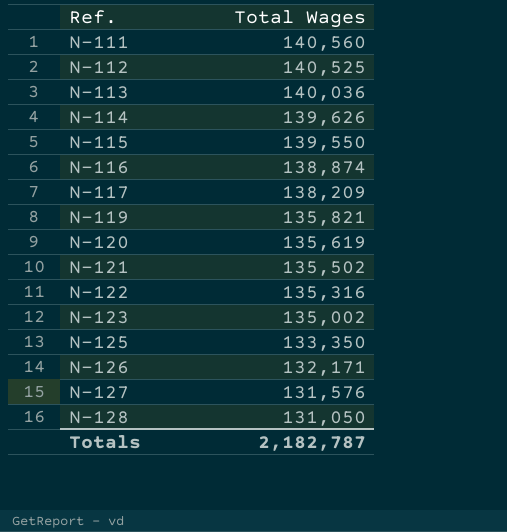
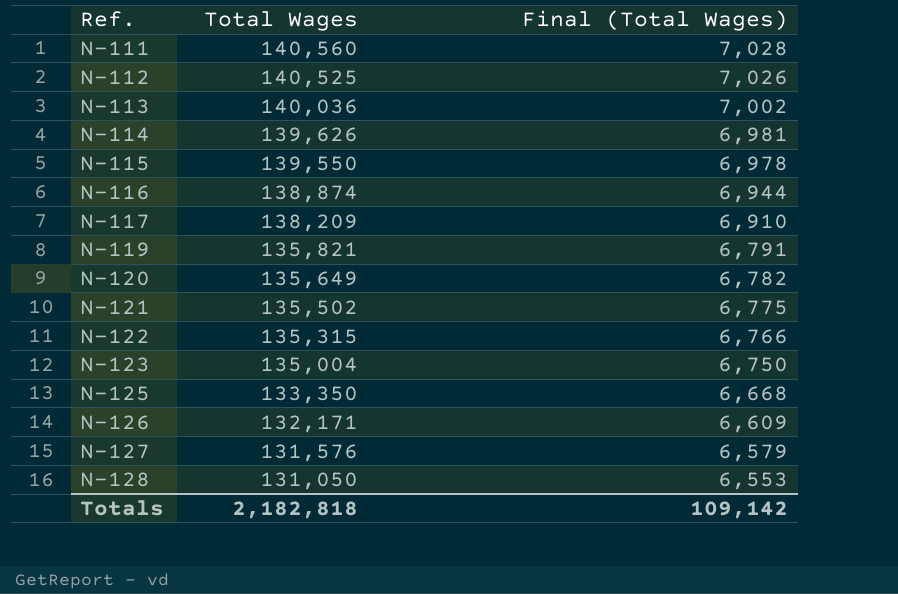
column Final (Total Wages) | formula: none -> [Total Wages] * 0.05
N-120 | Total Wages: 135,619 -> 135,649
N-122 | Total Wages: 135,316 -> 135,315
N-123 | Total Wages: 135,002 -> 135,004
Totals | Total Wages: 2,182,787 -> 2,182,818

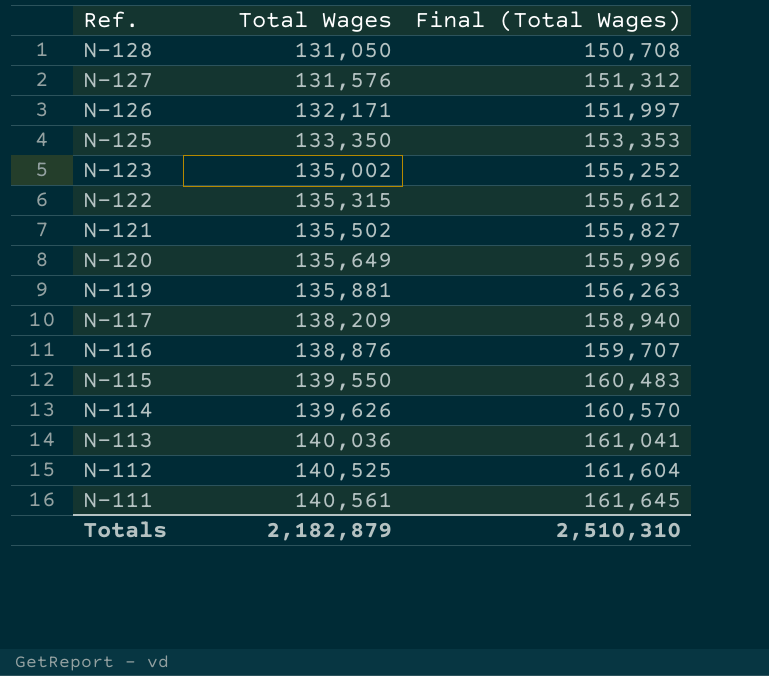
row order: Ref. ascending -> Ref. descending
column Final (Total Wages) | formula: [Total Wages] * 0.05 -> [Total Wages] * 1.15
N-123 | Total Wages: 135,004 -> 135,002
N-119 | Total Wages: 135,821 -> 135,881
N-116 | Total Wages: 138,874 -> 138,876
N-111 | Total Wages: 140,560 -> 140,561
Totals | Total Wages: 2,182,818 -> 2,182,879
Totals | Final (Total Wages): 109,142 -> 2,510,310

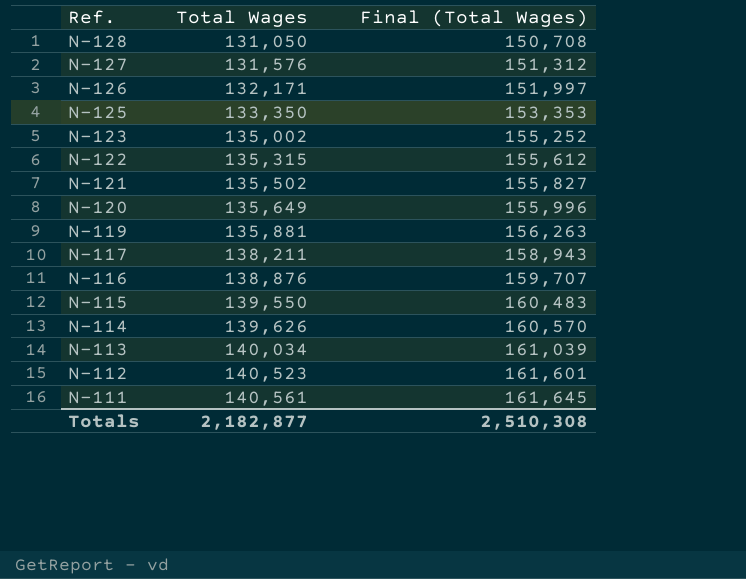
N-117 | Total Wages: 138,209 -> 138,211
N-117 | Final (Total Wages): 158,940 -> 158,943
N-113 | Total Wages: 140,036 -> 140,034
N-113 | Final (Total Wages): 161,041 -> 161,039
N-112 | Total Wages: 140,525 -> 140,523
N-112 | Final (Total Wages): 161,604 -> 161,601
Totals | Total Wages: 2,182,879 -> 2,182,877
Totals | Final (Total Wages): 2,510,310 -> 2,510,308

